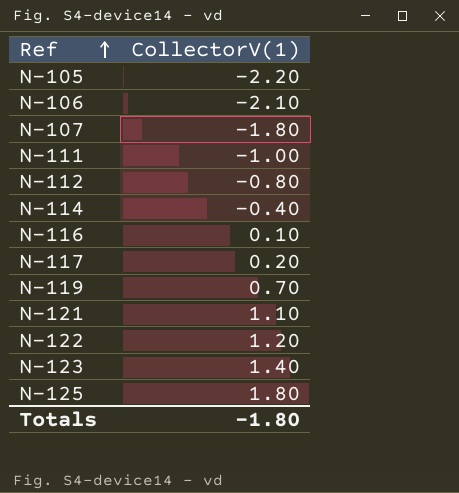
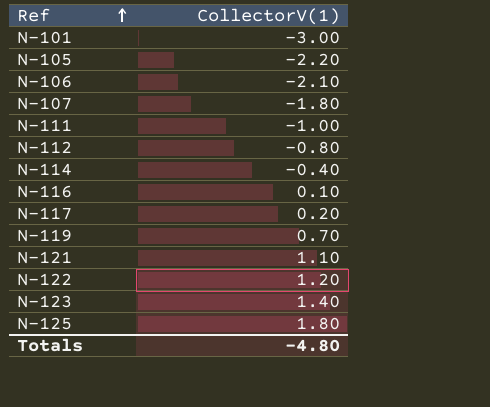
row N-101: none -> -3.00
Totals | CollectorV(1): -1.80 -> -4.80

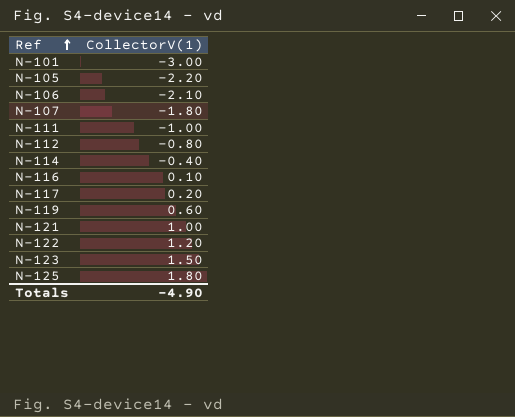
N-119 | CollectorV(1): 0.70 -> 0.60
N-121 | CollectorV(1): 1.10 -> 1.00
N-123 | CollectorV(1): 1.40 -> 1.50
Totals | CollectorV(1): -4.80 -> -4.90

